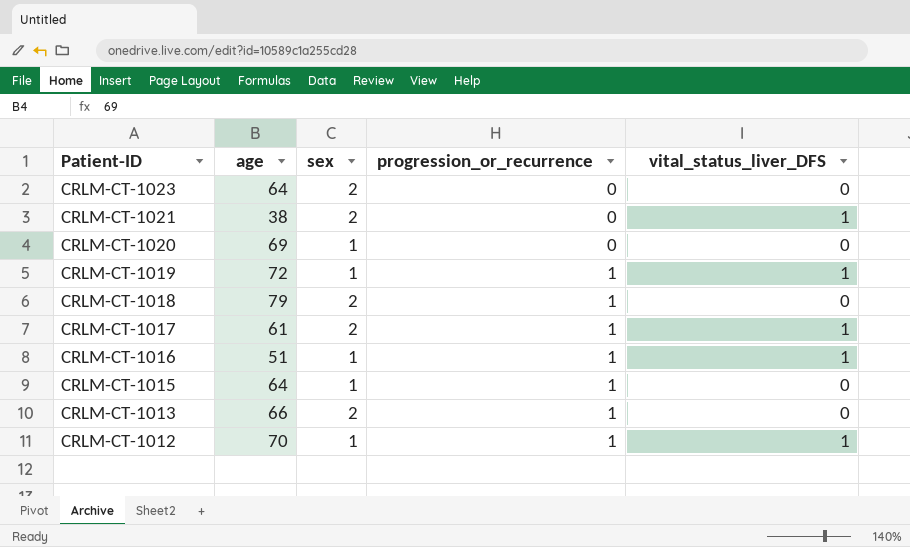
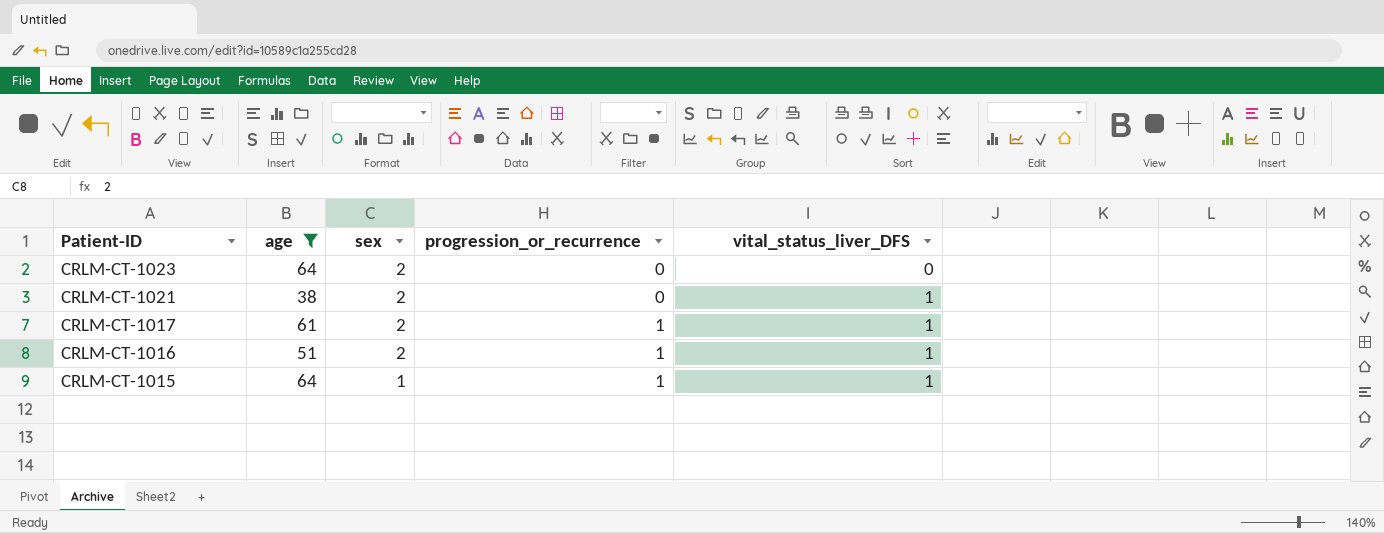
filter: none -> age <= 64
CRLM-CT-1016 | sex: 1 -> 2
CRLM-CT-1015 | vital_status_liver_DFS: 0 -> 1

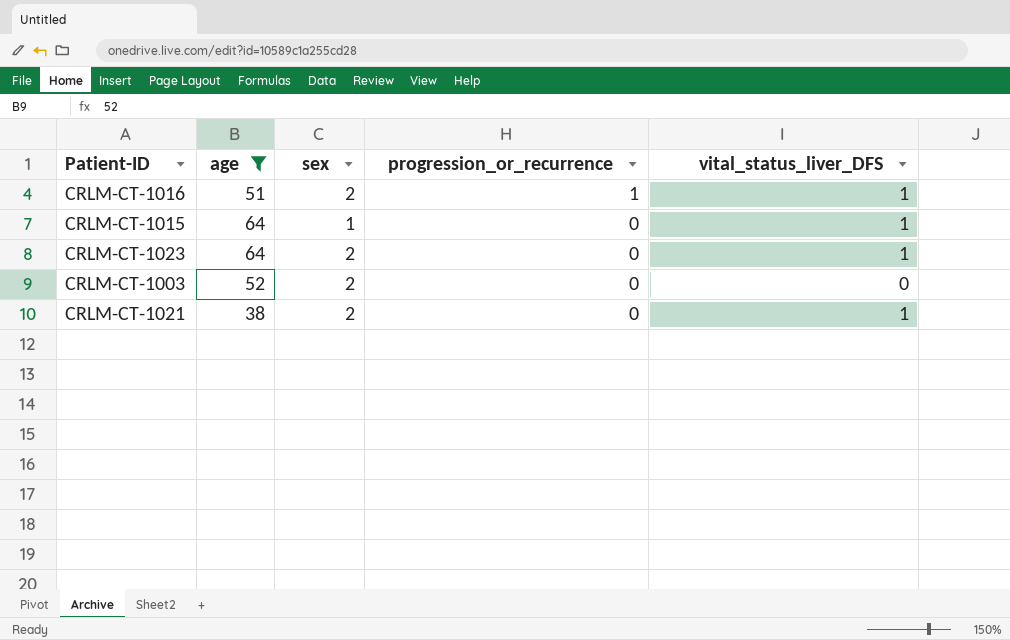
row order: Patient-ID descending -> progression_or_recurrence descending
row CRLM-CT-1017: 61 | 2 | 1 | 1 -> none
CRLM-CT-1015 | progression_or_recurrence: 1 -> 0
CRLM-CT-1023 | vital_status_liver_DFS: 0 -> 1
row CRLM-CT-1003: none -> 52 | 2 | 0 | 0

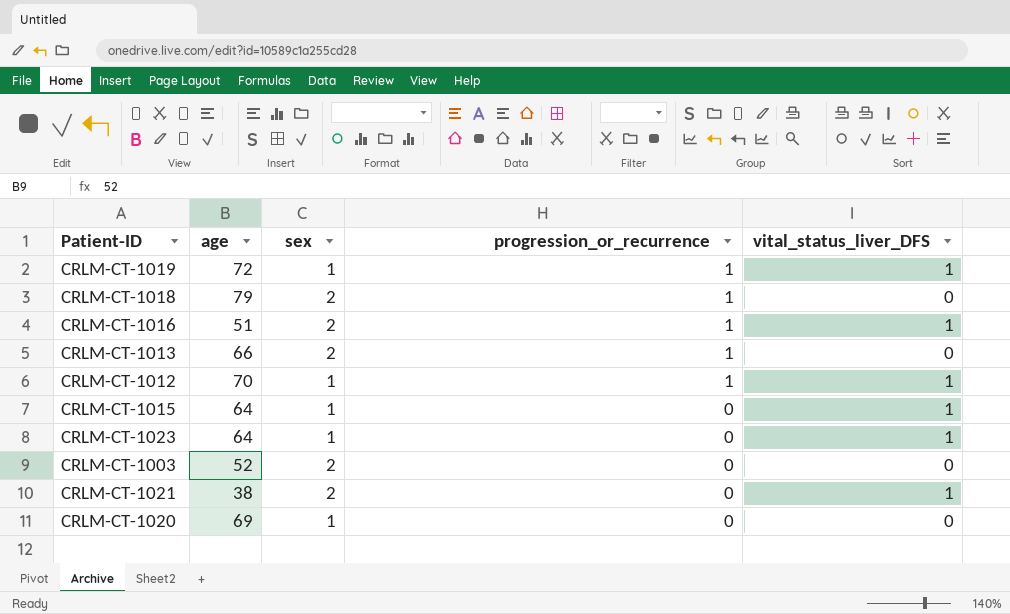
filter: age <= 64 -> none
CRLM-CT-1023 | sex: 2 -> 1

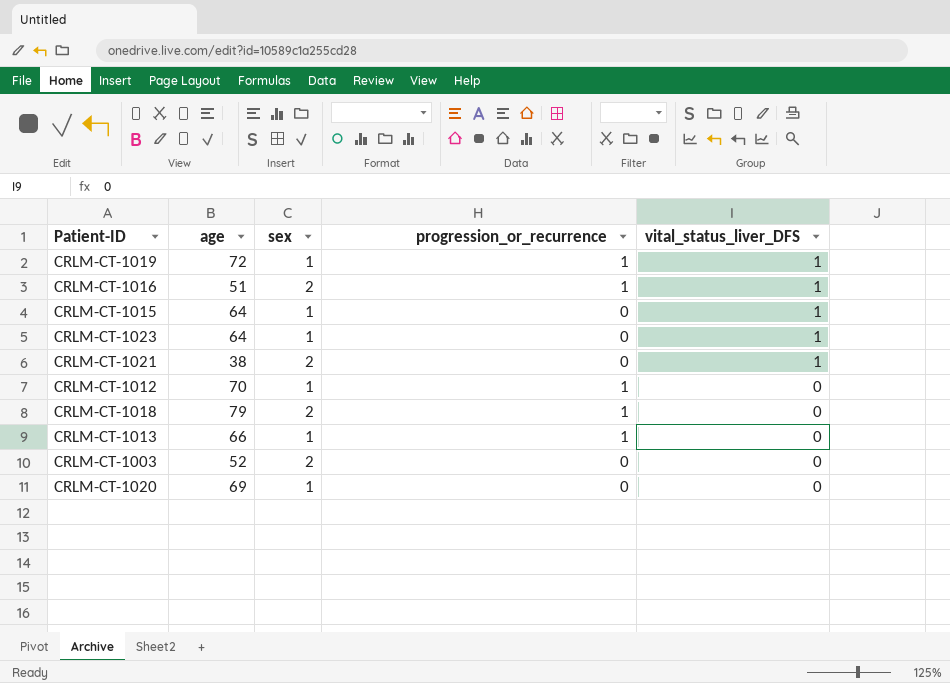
row order: progression_or_recurrence descending -> vital_status_liver_DFS descending
CRLM-CT-1012 | vital_status_liver_DFS: 1 -> 0
CRLM-CT-1013 | sex: 2 -> 1

